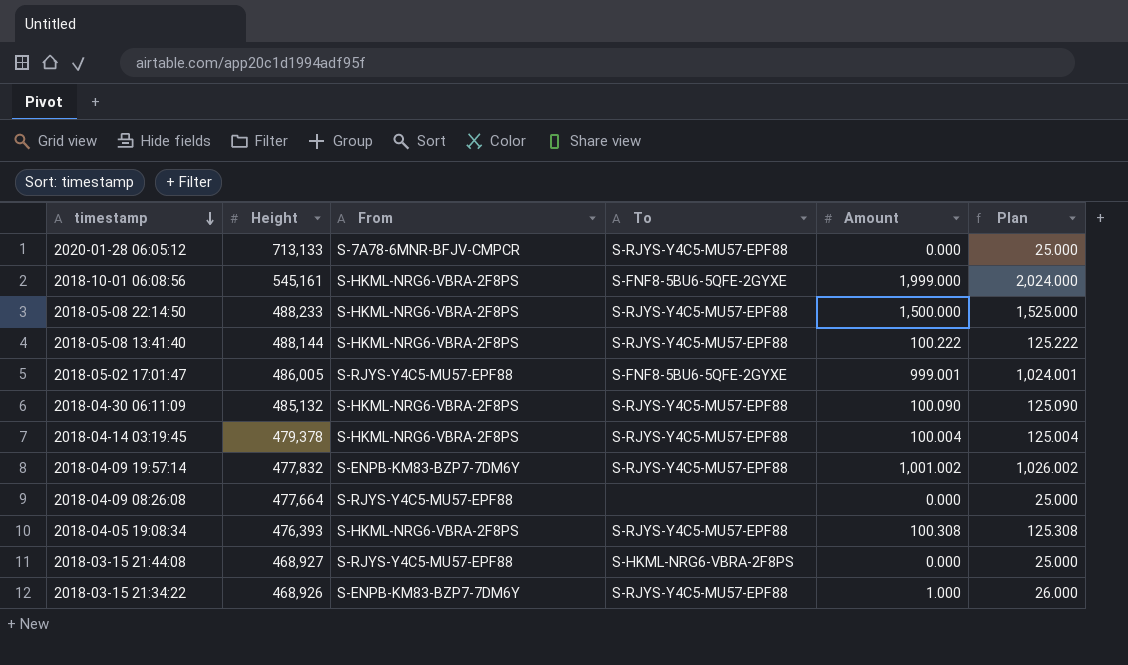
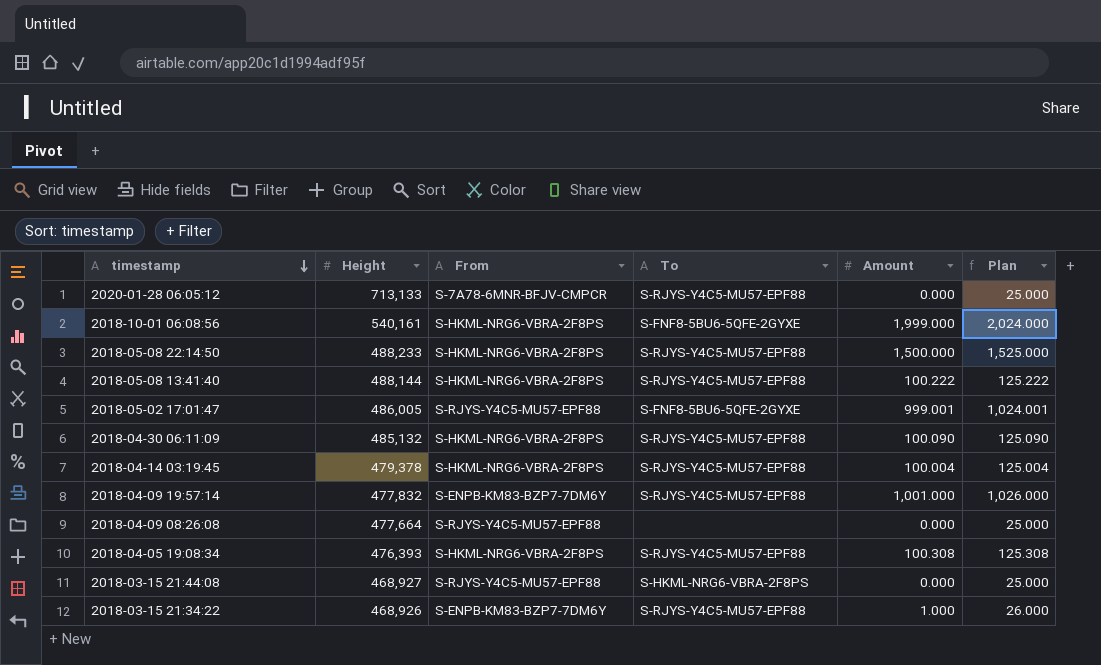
2018-10-01 06:08:56 | Height: 545,161 -> 540,161
2018-04-09 19:57:14 | Amount: 1,001.002 -> 1,001.000
2018-04-09 19:57:14 | Plan: 1,026.002 -> 1,026.000

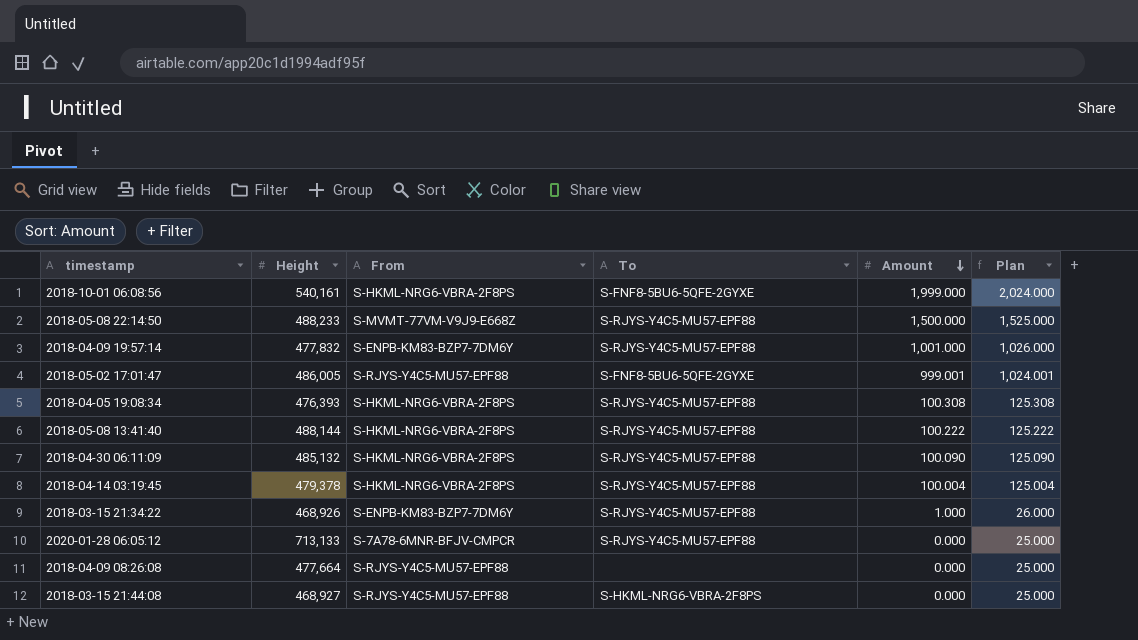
row order: timestamp descending -> Amount descending
2018-05-08 22:14:50 | From: S-HKML-NRG6-VBRA-2F8PS -> S-MVMT-77VM-V9J9-E668Z

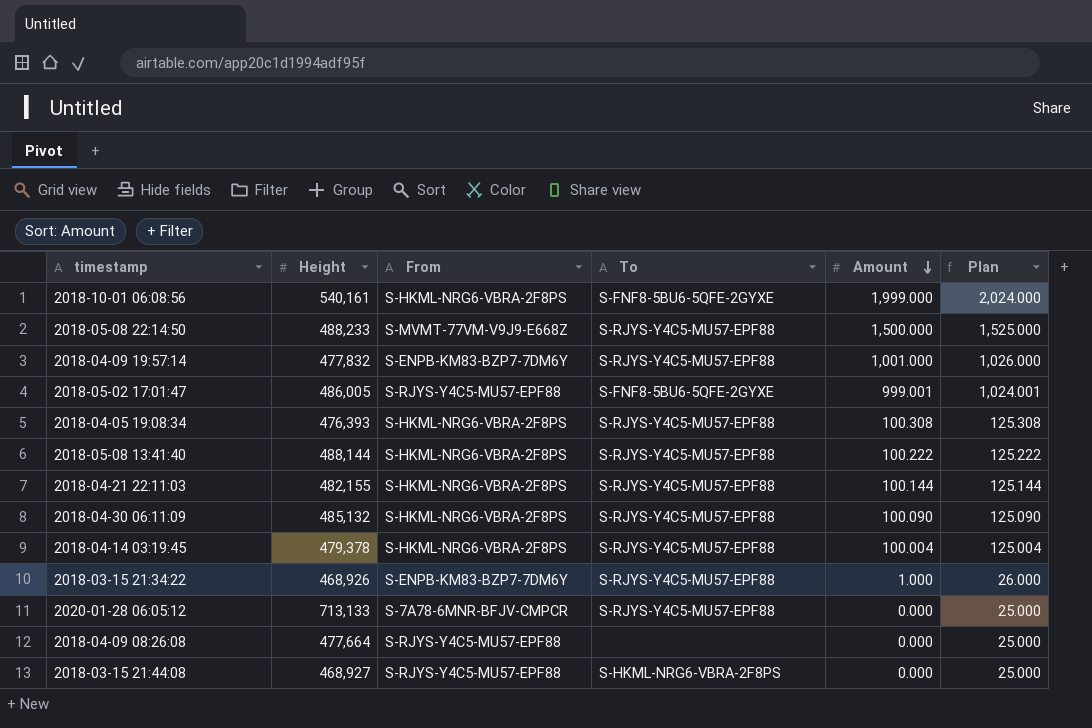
row 2018-04-21 22:11:03: none -> 482,155 | S-HKML-NRG6-VBRA-2F8PS | S-RJYS-Y4C5-MU57-EPF88 | 100.144 | 125.144

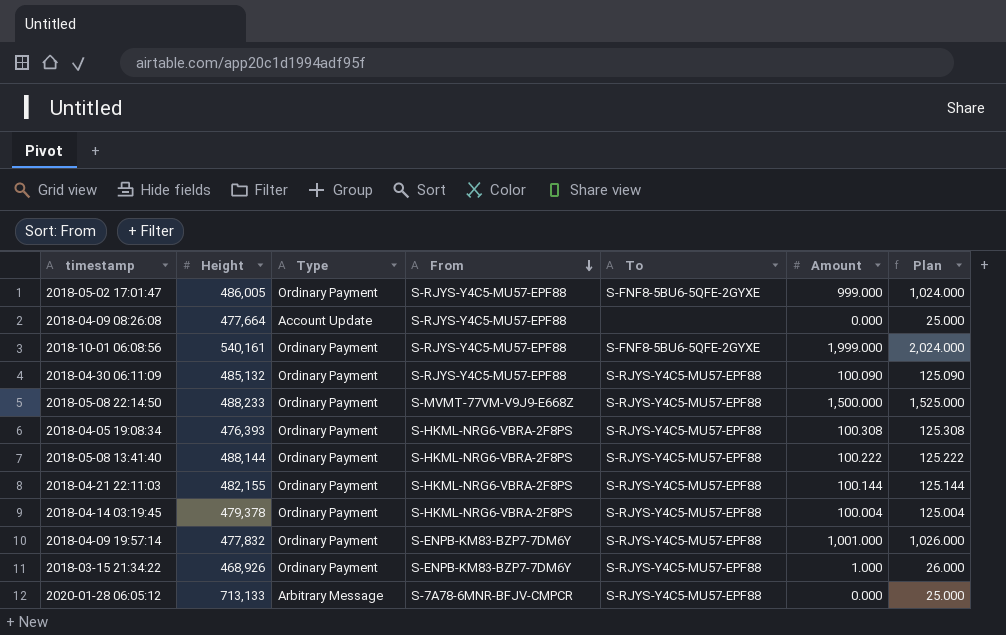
row order: Amount descending -> From descending
column Type | position: none -> 3
row 2018-03-15 21:44:08: 468,927 | S-RJYS-Y4C5-MU57-EPF88 | S-HKML-NRG6-VBRA-2F8PS | 0.000 | 25.000 -> none
2018-05-02 17:01:47 | Amount: 999.001 -> 999.000
2018-05-02 17:01:47 | Plan: 1,024.001 -> 1,024.000
2018-10-01 06:08:56 | From: S-HKML-NRG6-VBRA-2F8PS -> S-RJYS-Y4C5-MU57-EPF88
2018-04-30 06:11:09 | From: S-HKML-NRG6-VBRA-2F8PS -> S-RJYS-Y4C5-MU57-EPF88

